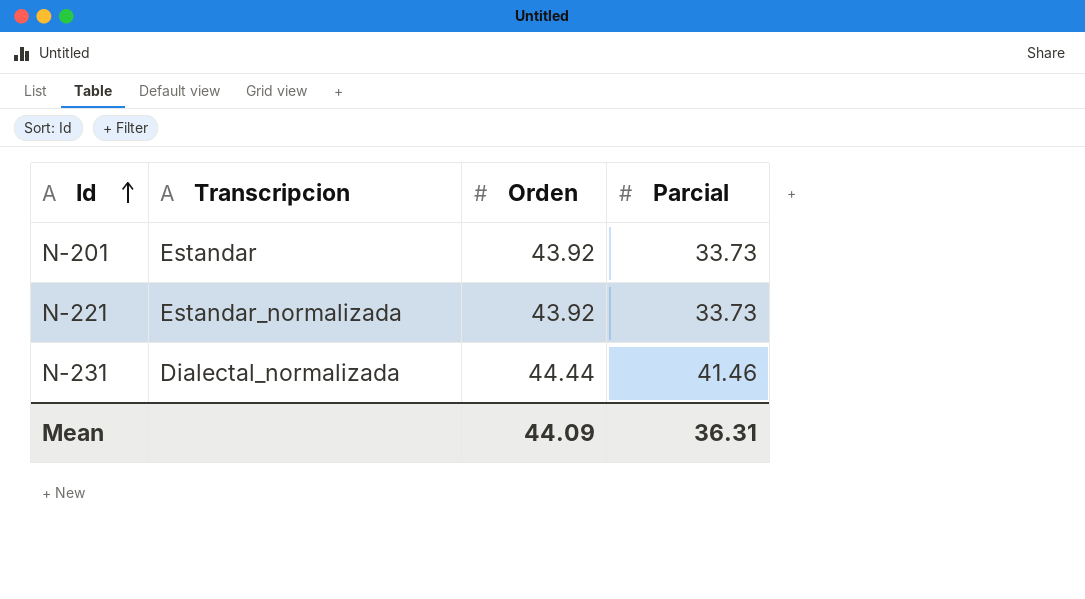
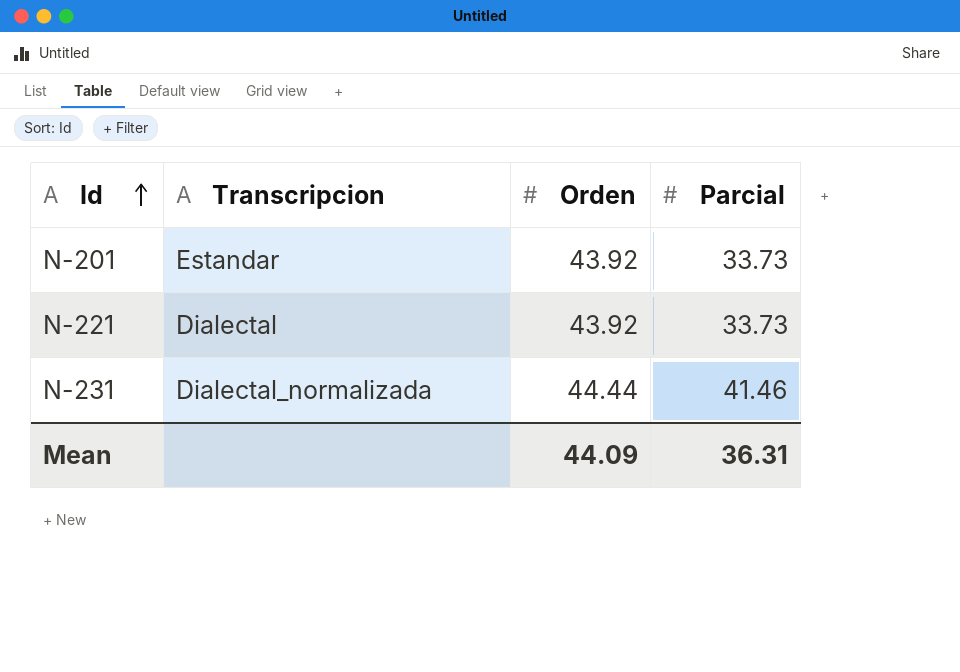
N-221 | Transcripcion: Estandar_normalizada -> Dialectal

